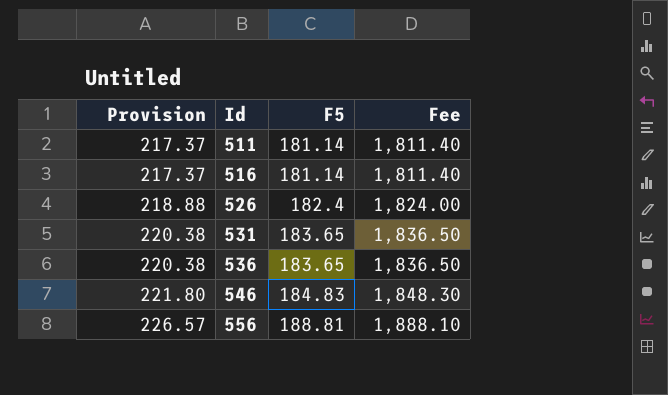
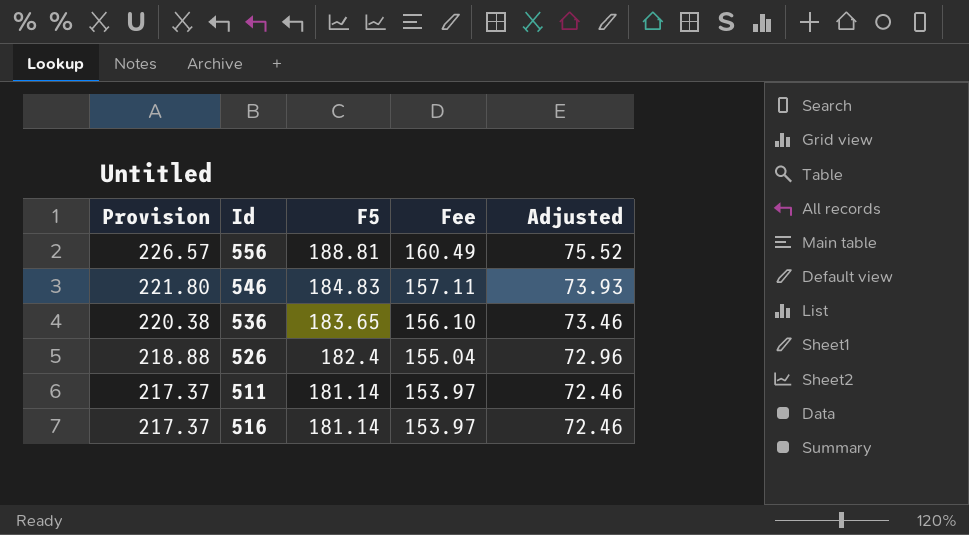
row order: Provision ascending -> Provision descending
column Fee | formula: [F5] * 10 -> [F5] * 0.85
column Adjusted | formula: none -> [F5] * 0.4
row 531: 220.38 | 183.65 | 1,836.50 -> none

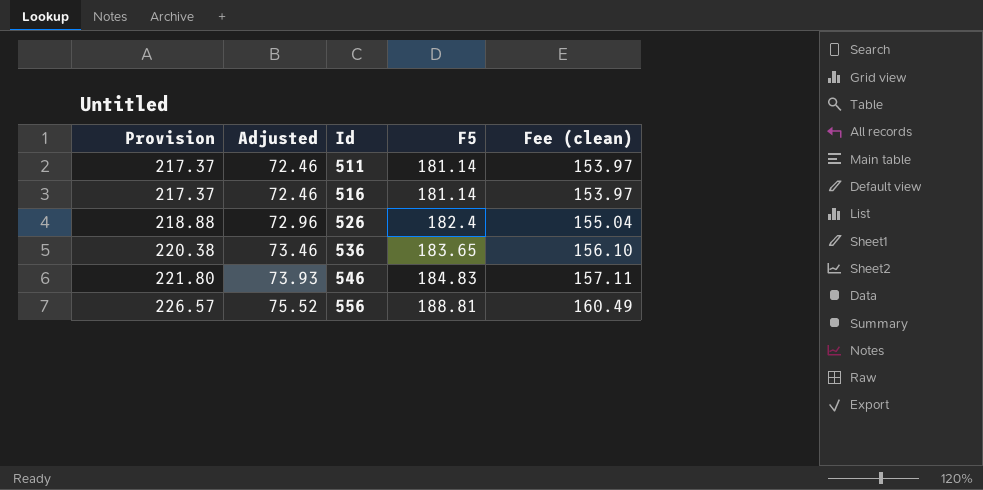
row order: Provision descending -> Provision ascending
column Adjusted | position: 5 -> 2
column name: Fee -> Fee (clean)

